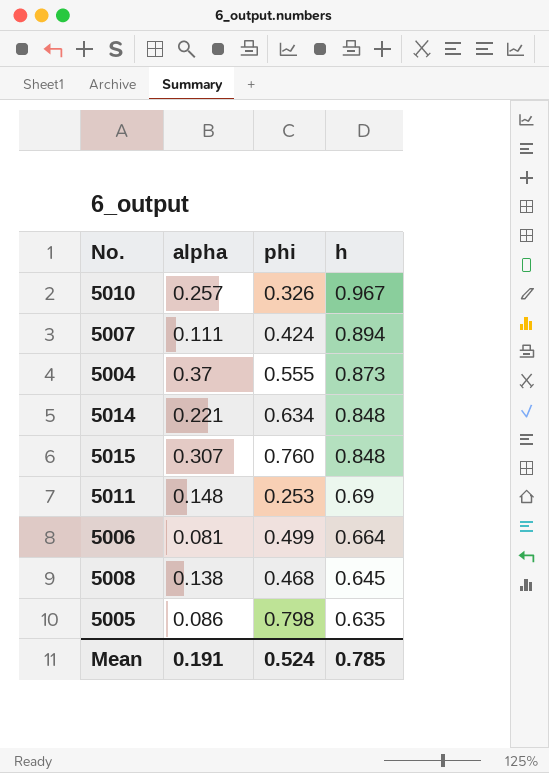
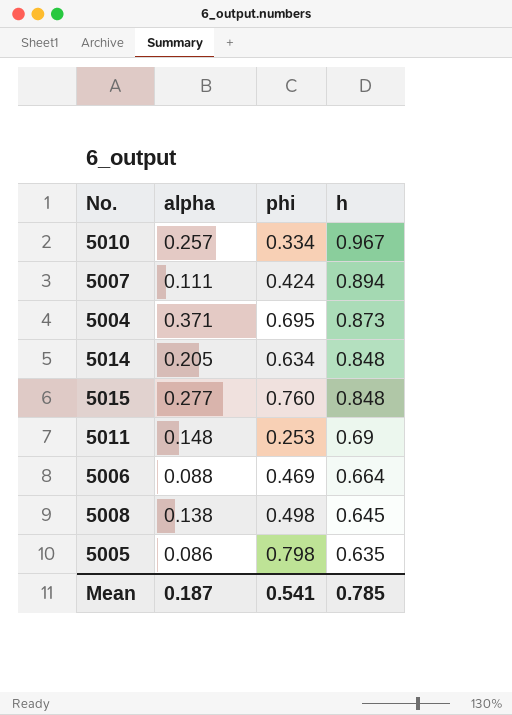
5010 | phi: 0.326 -> 0.334
5004 | alpha: 0.37 -> 0.371
5004 | phi: 0.555 -> 0.695
5014 | alpha: 0.221 -> 0.205
5015 | alpha: 0.307 -> 0.277
5006 | alpha: 0.081 -> 0.088
5006 | phi: 0.499 -> 0.469
5008 | phi: 0.468 -> 0.498
Mean | alpha: 0.191 -> 0.187
Mean | phi: 0.524 -> 0.541

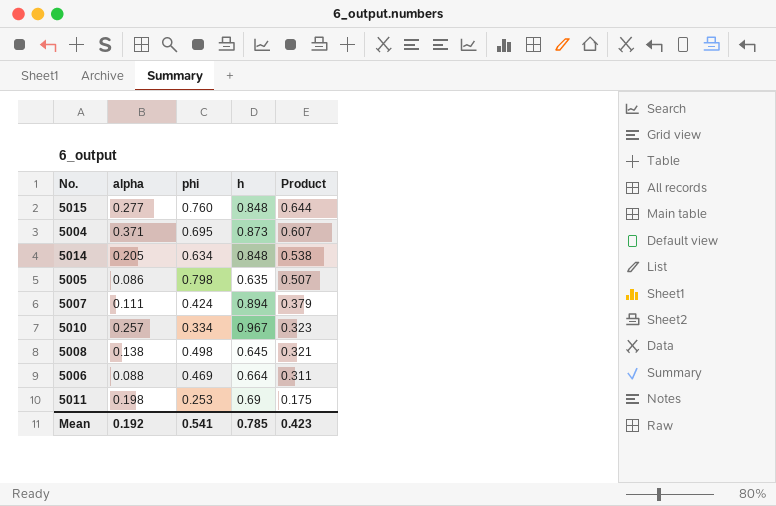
row order: h descending -> Product descending
column Product | formula: none -> [phi] * [h]
5011 | alpha: 0.148 -> 0.198
Mean | alpha: 0.187 -> 0.192

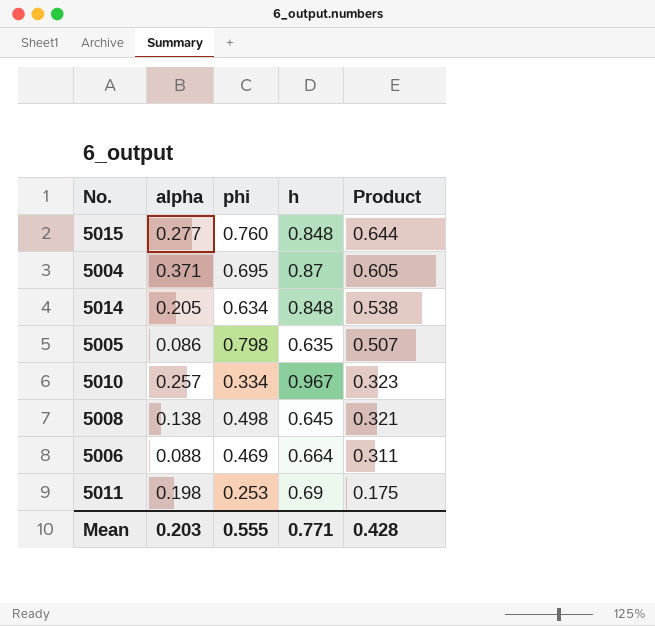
row 5007: 0.111 | 0.424 | 0.894 | 0.379 -> none
5004 | h: 0.873 -> 0.87
5004 | Product: 0.607 -> 0.605
Mean | alpha: 0.192 -> 0.203
Mean | phi: 0.541 -> 0.555
Mean | h: 0.785 -> 0.771
Mean | Product: 0.423 -> 0.428

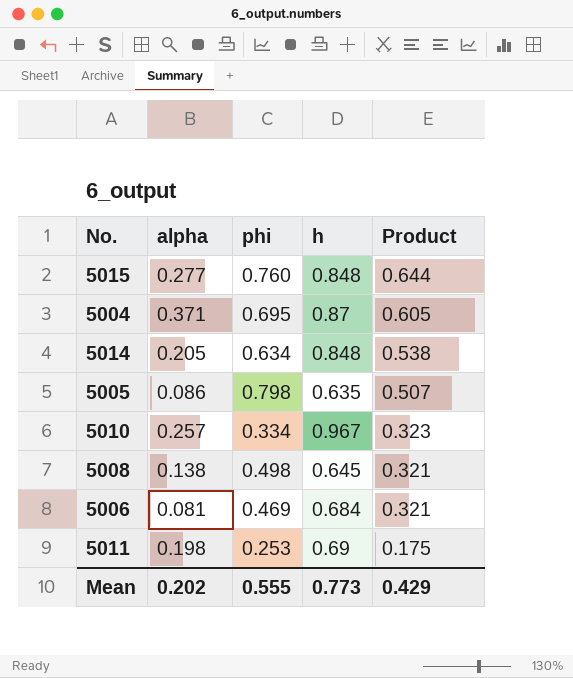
5006 | alpha: 0.088 -> 0.081
5006 | h: 0.664 -> 0.684
5006 | Product: 0.311 -> 0.321
Mean | alpha: 0.203 -> 0.202
Mean | h: 0.771 -> 0.773
Mean | Product: 0.428 -> 0.429

